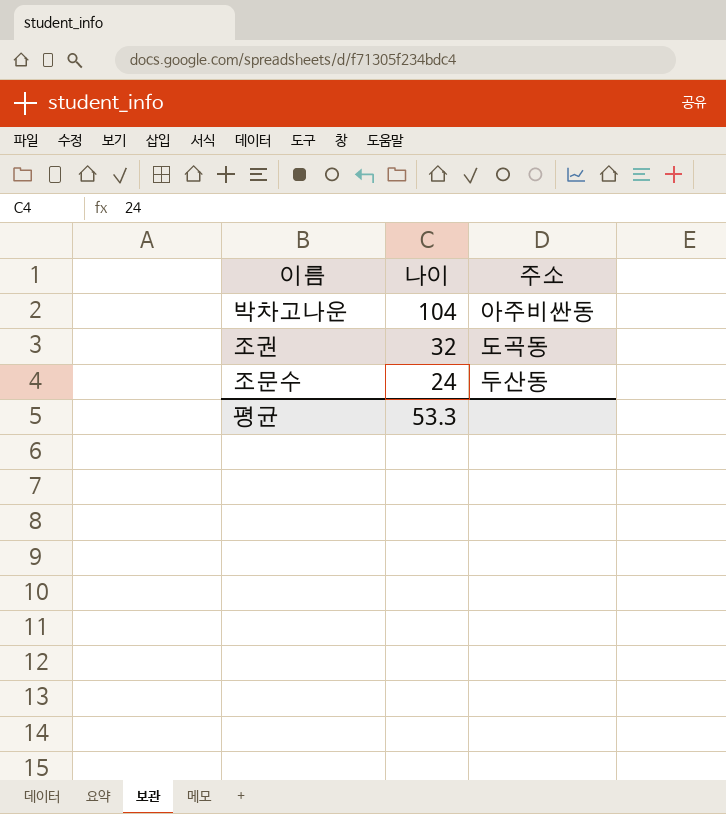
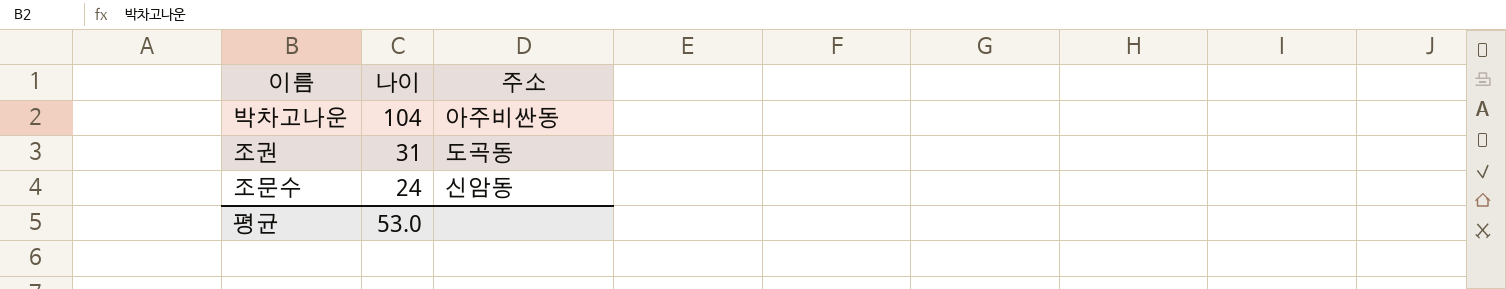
조권 | 나이: 32 -> 31
조문수 | 주소: 두산동 -> 신암동
평균 | 나이: 53.3 -> 53.0

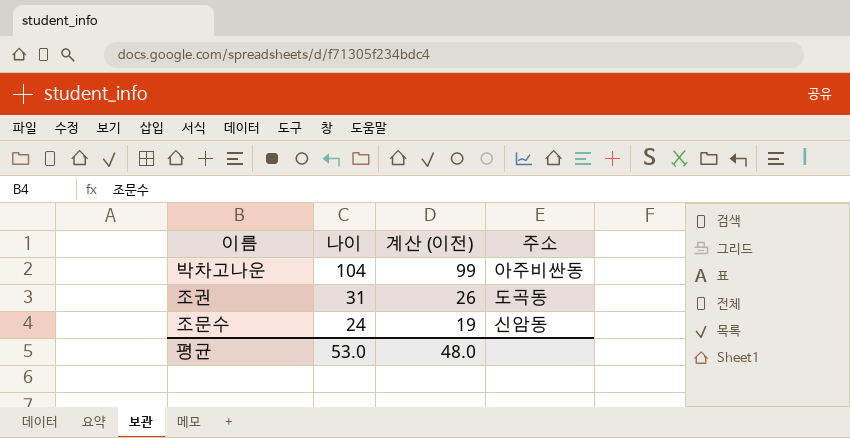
column 계산 (이전) | formula: none -> [나이] - 5

